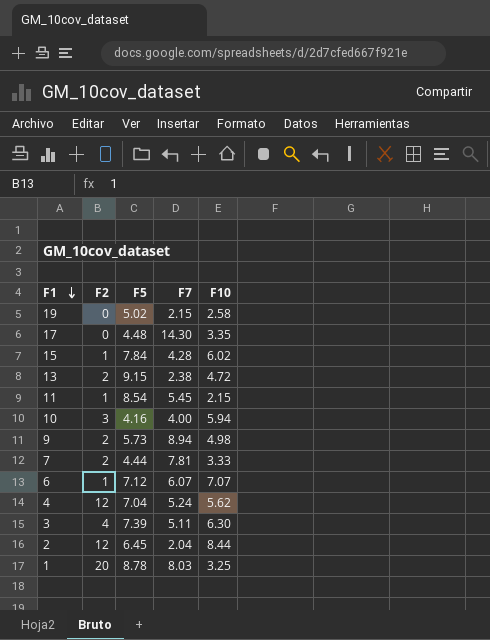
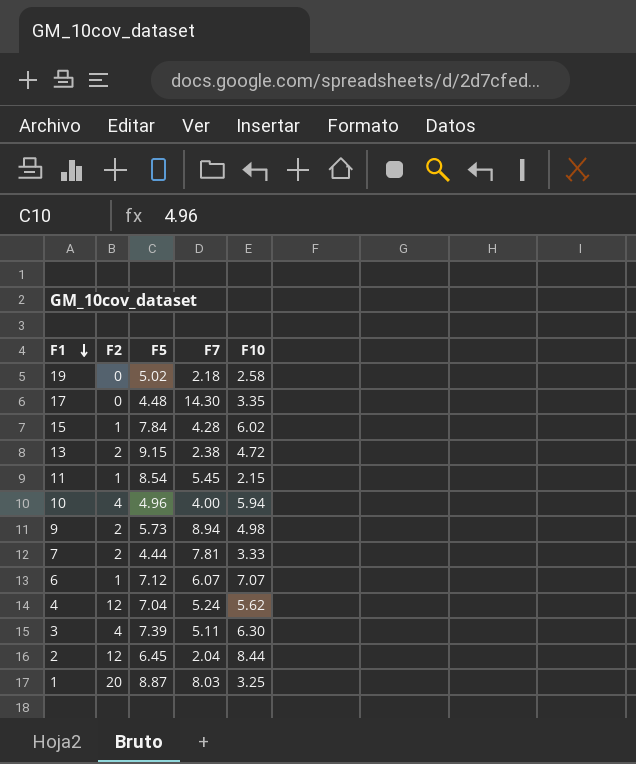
19 | F7: 2.15 -> 2.18
10 | F2: 3 -> 4
10 | F5: 4.16 -> 4.96
1 | F5: 8.78 -> 8.87

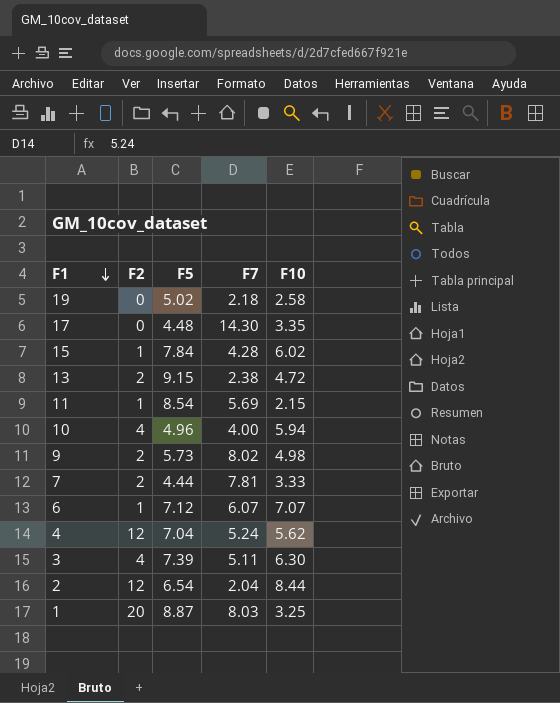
11 | F7: 5.45 -> 5.69
9 | F7: 8.94 -> 8.02
2 | F5: 6.45 -> 6.54

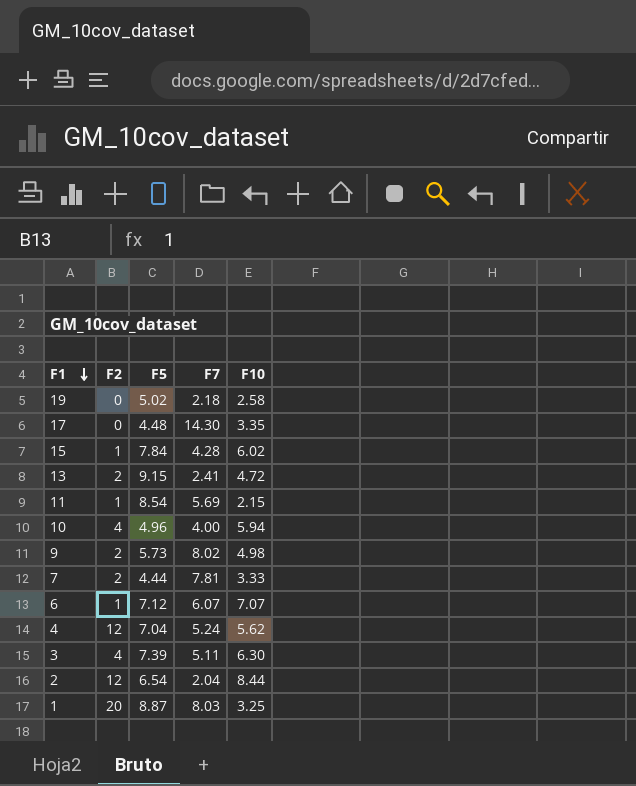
13 | F7: 2.38 -> 2.41

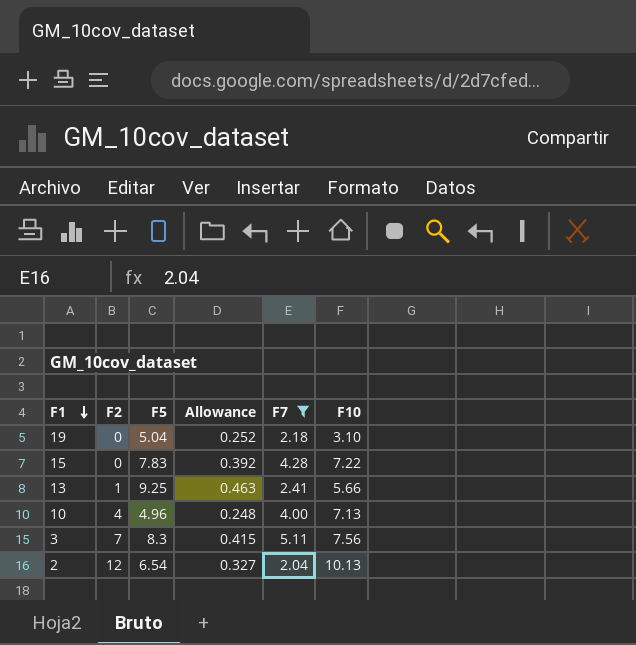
filter: none -> F7 <= 5.11
column Allowance | formula: none -> [F5] * 0.05
19 | F5: 5.02 -> 5.04
19 | F10: 2.58 -> 3.10
15 | F2: 1 -> 0
15 | F5: 7.84 -> 7.83
15 | F10: 6.02 -> 7.22
13 | F2: 2 -> 1
13 | F5: 9.15 -> 9.25
13 | F10: 4.72 -> 5.66
10 | F10: 5.94 -> 7.13
3 | F2: 4 -> 7
3 | F5: 7.39 -> 8.3
3 | F10: 6.30 -> 7.56
2 | F10: 8.44 -> 10.13

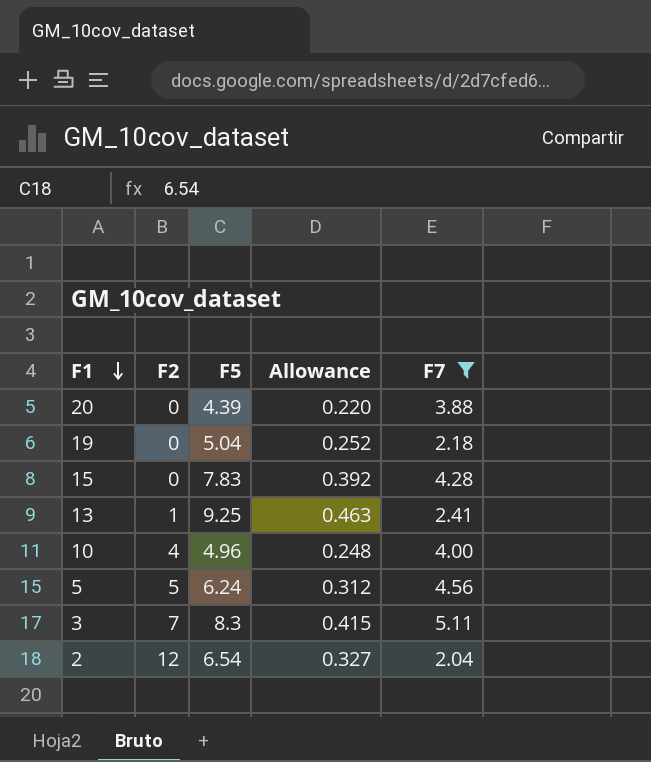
column F10 | position: 6 -> none
row 20: none -> 0 | 4.39 | 0.220 | 3.88
row 5: none -> 5 | 6.24 | 0.312 | 4.56

